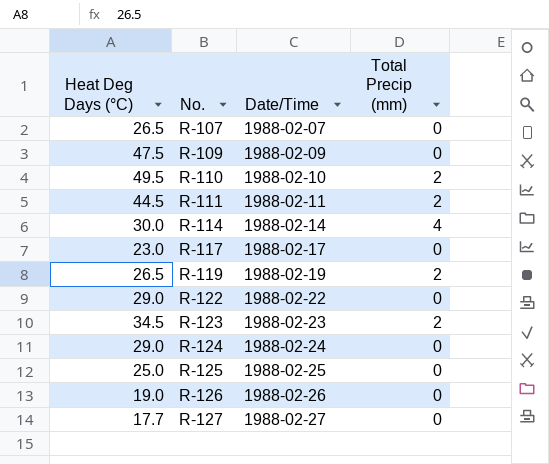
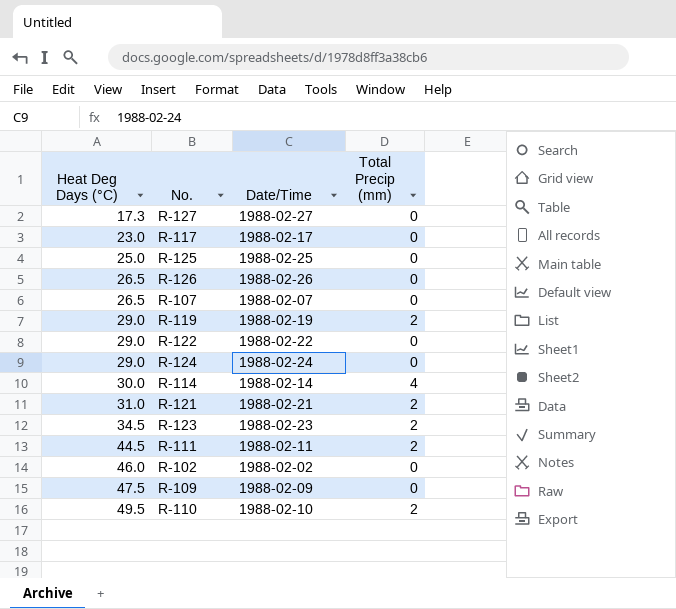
row order: No. ascending -> Heat Deg Days (°C) ascending
R-127 | Heat Deg Days (°C): 17.7 -> 17.3
R-126 | Heat Deg Days (°C): 19.0 -> 26.5
R-119 | Heat Deg Days (°C): 26.5 -> 29.0
row R-121: none -> 31.0 | 1988-02-21 | 2
row R-102: none -> 46.0 | 1988-02-02 | 0

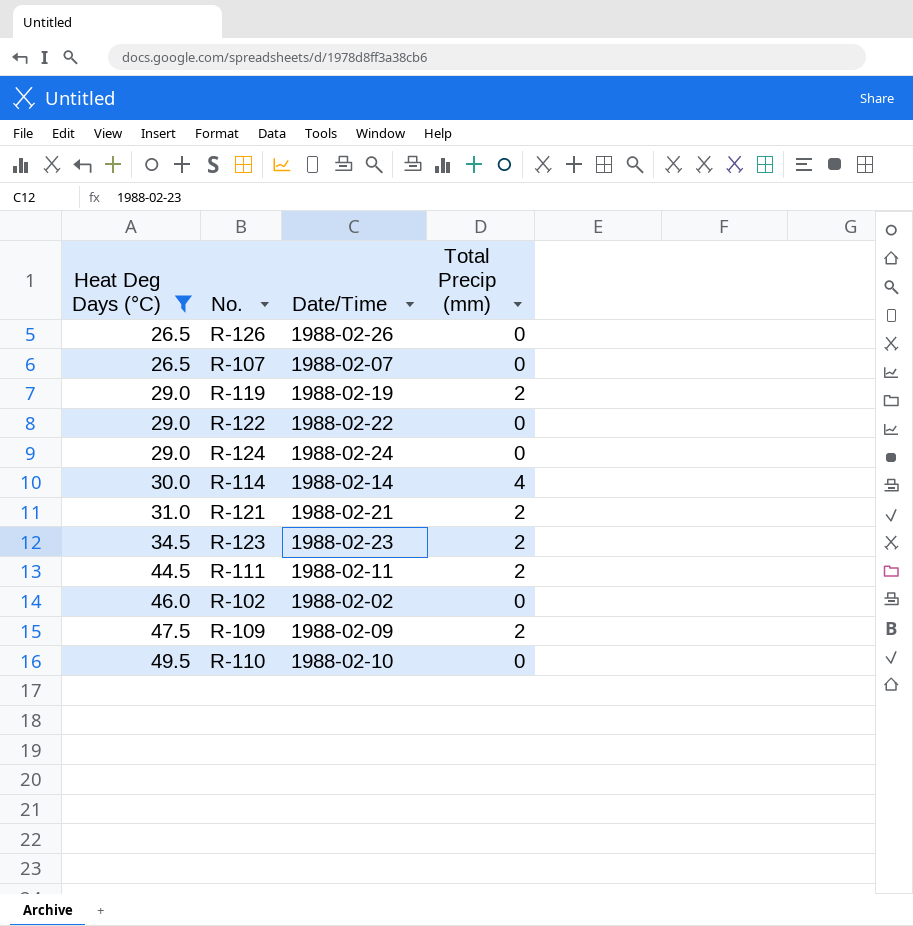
filter: none -> Heat Deg Days (°C) >= 26.5
R-109 | Total Precip (mm): 0 -> 2
R-110 | Total Precip (mm): 2 -> 0

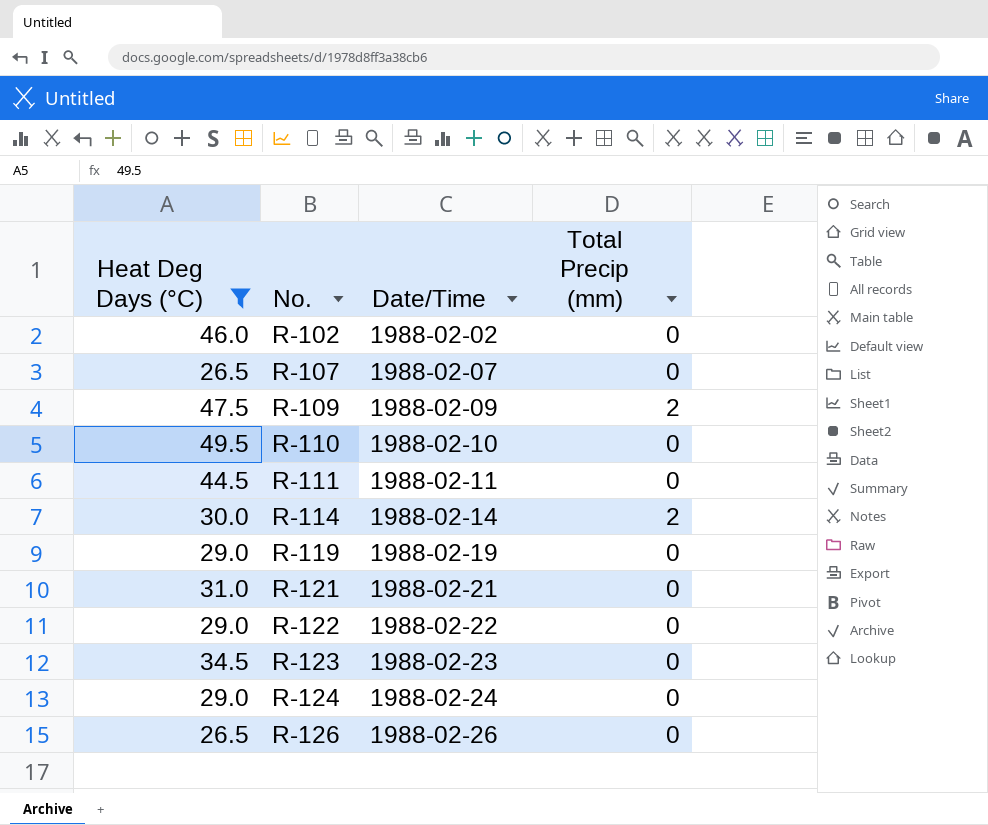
row order: Heat Deg Days (°C) ascending -> No. ascending
R-111 | Total Precip (mm): 2 -> 0
R-114 | Total Precip (mm): 4 -> 2
R-119 | Total Precip (mm): 2 -> 0
R-121 | Total Precip (mm): 2 -> 0
R-123 | Total Precip (mm): 2 -> 0

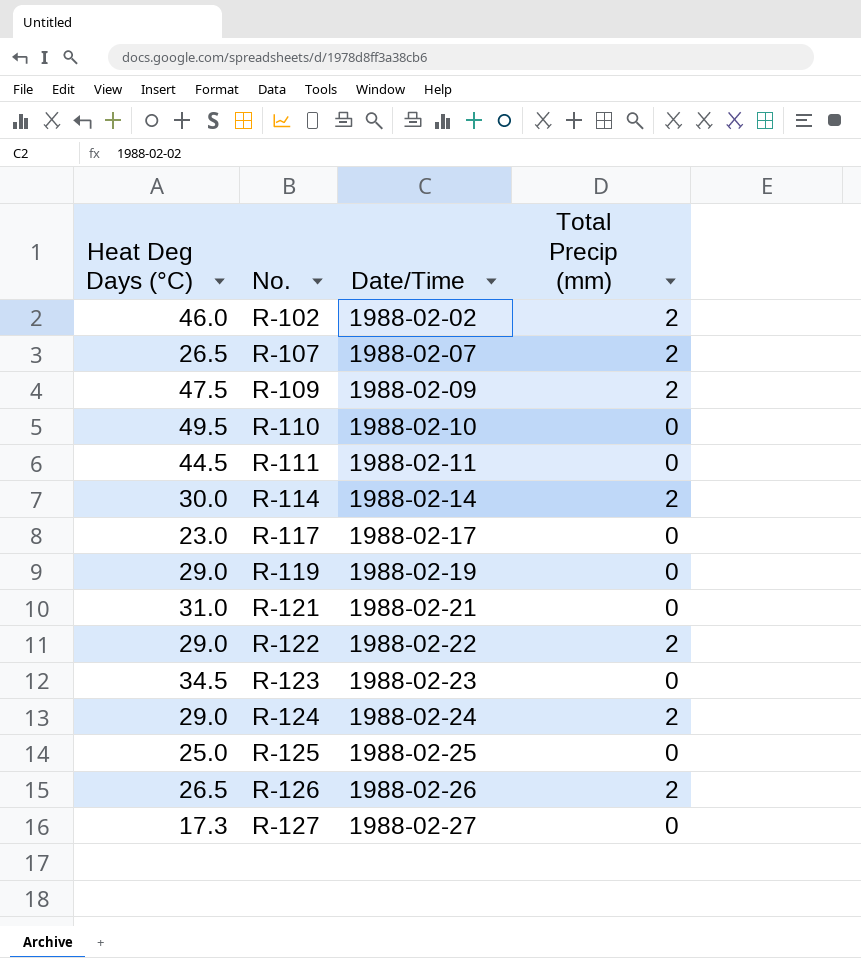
filter: Heat Deg Days (°C) >= 26.5 -> none
R-102 | Total Precip (mm): 0 -> 2
R-107 | Total Precip (mm): 0 -> 2
R-122 | Total Precip (mm): 0 -> 2
R-124 | Total Precip (mm): 0 -> 2
R-126 | Total Precip (mm): 0 -> 2

